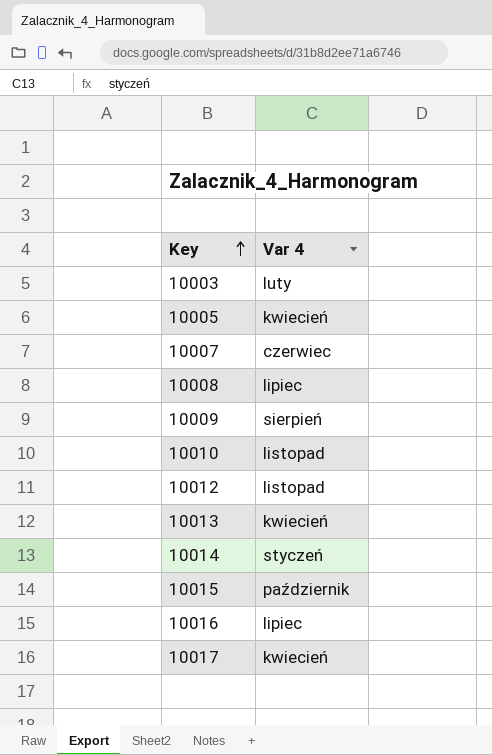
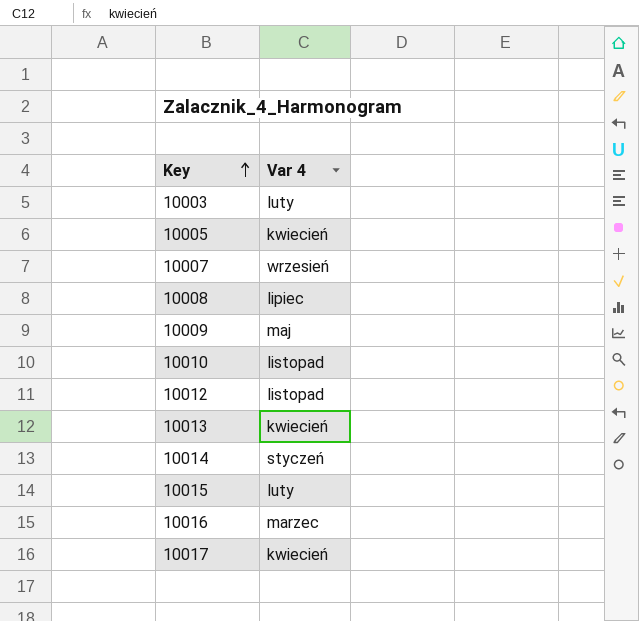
10007 | Var 4: czerwiec -> wrzesień
10009 | Var 4: sierpień -> maj
10015 | Var 4: październik -> luty
10016 | Var 4: lipiec -> marzec

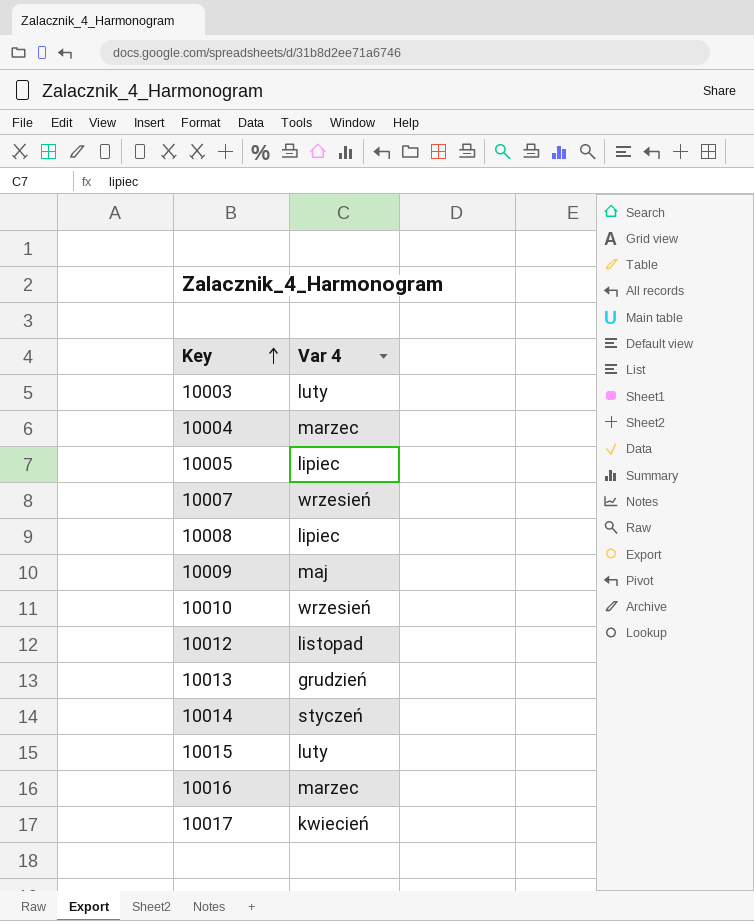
row 10004: none -> marzec
10005 | Var 4: kwiecień -> lipiec
10010 | Var 4: listopad -> wrzesień
10013 | Var 4: kwiecień -> grudzień

